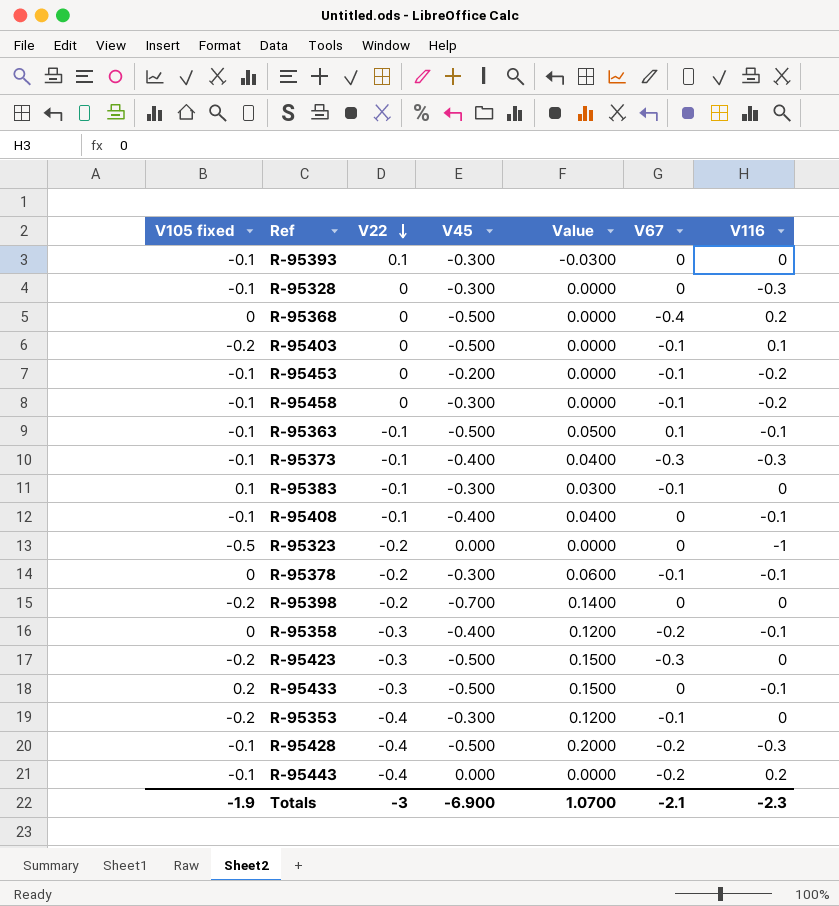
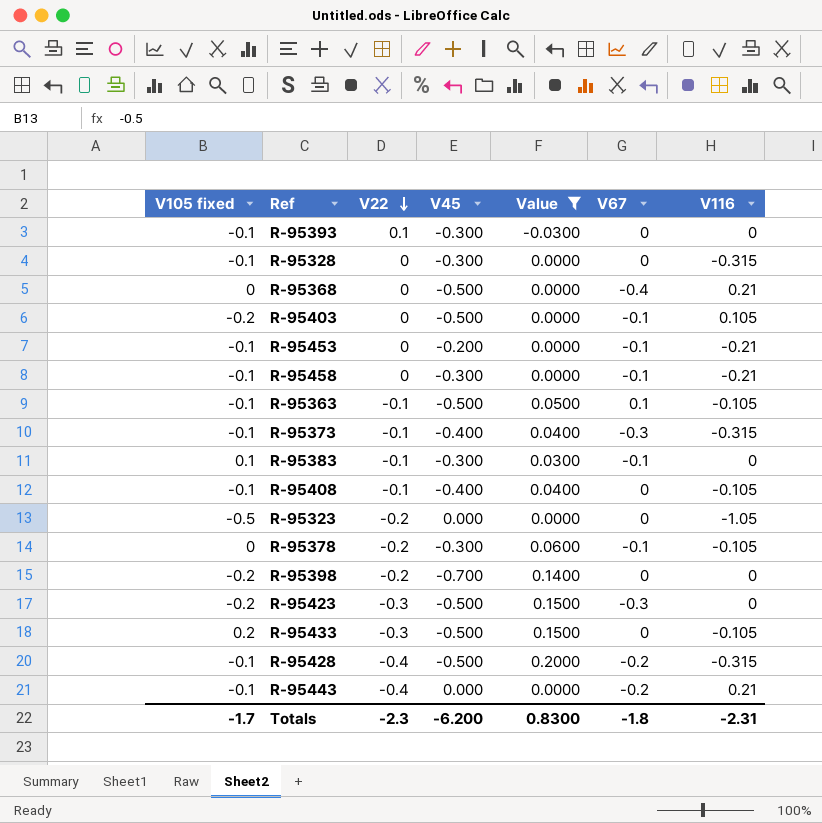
filter: none -> Value != 0.1200
R-95328 | V116: -0.3 -> -0.315
R-95368 | V116: 0.2 -> 0.21
R-95403 | V116: 0.1 -> 0.105
R-95453 | V116: -0.2 -> -0.21
R-95458 | V116: -0.2 -> -0.21
R-95363 | V116: -0.1 -> -0.105
R-95373 | V116: -0.3 -> -0.315
R-95408 | V116: -0.1 -> -0.105
R-95323 | V116: -1 -> -1.05
R-95378 | V116: -0.1 -> -0.105
R-95433 | V116: -0.1 -> -0.105
R-95428 | V116: -0.3 -> -0.315
R-95443 | V116: 0.2 -> 0.21
Totals | V105 fixed: -1.9 -> -1.7
Totals | V22: -3 -> -2.3
Totals | V45: -6.900 -> -6.200
Totals | Value: 1.0700 -> 0.8300
Totals | V67: -2.1 -> -1.8
Totals | V116: -2.3 -> -2.31

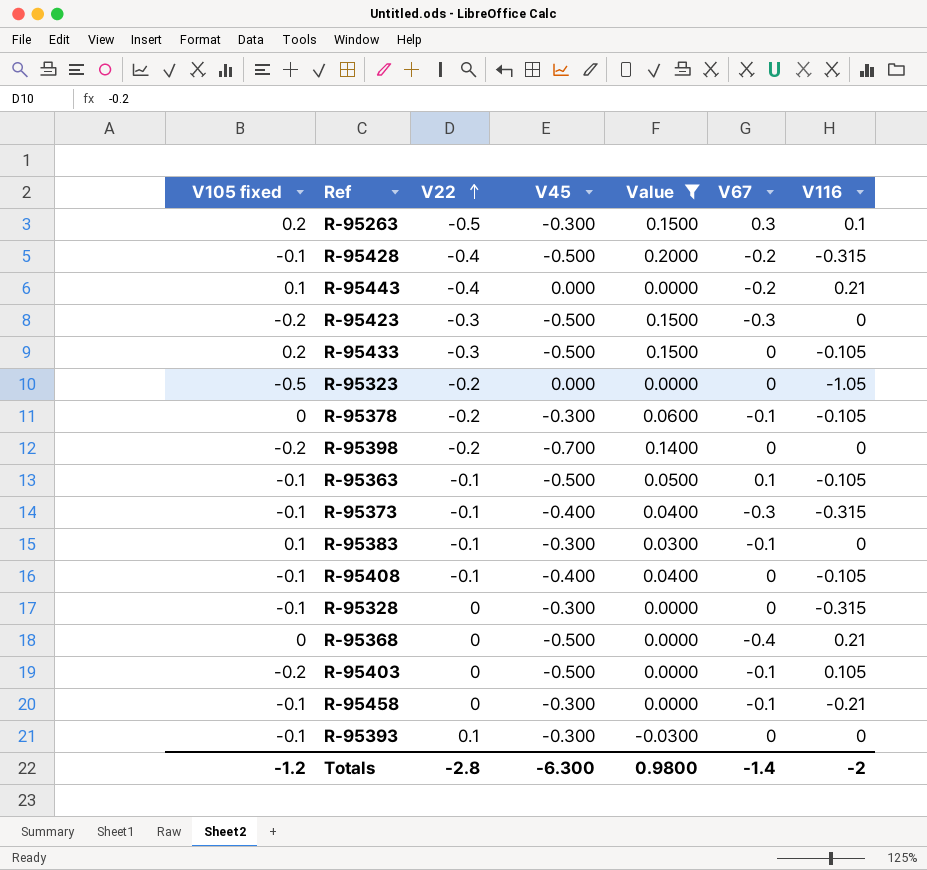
row order: V22 descending -> V22 ascending
row R-95453: -0.1 | 0 | -0.200 | 0.0000 | -0.1 | -0.21 -> none
row R-95263: none -> 0.2 | -0.5 | -0.300 | 0.1500 | 0.3 | 0.1
R-95443 | V105 fixed: -0.1 -> 0.1
Totals | V105 fixed: -1.7 -> -1.2
Totals | V22: -2.3 -> -2.8
Totals | V45: -6.200 -> -6.300
Totals | Value: 0.8300 -> 0.9800
Totals | V67: -1.8 -> -1.4
Totals | V116: -2.31 -> -2

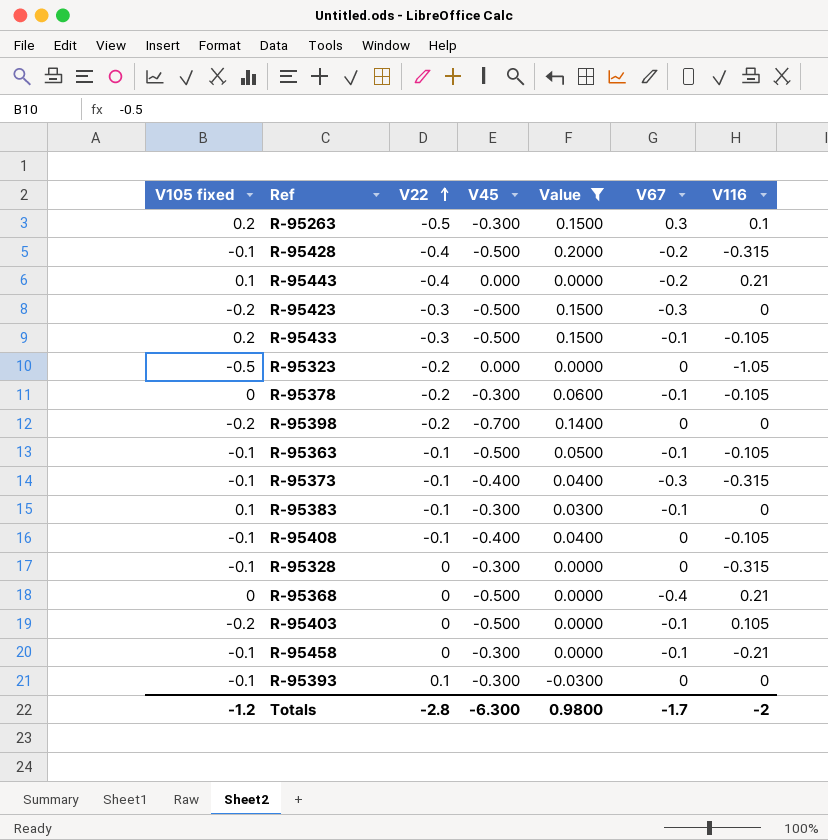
R-95433 | V67: 0 -> -0.1
R-95363 | V67: 0.1 -> -0.1
Totals | V67: -1.4 -> -1.7

